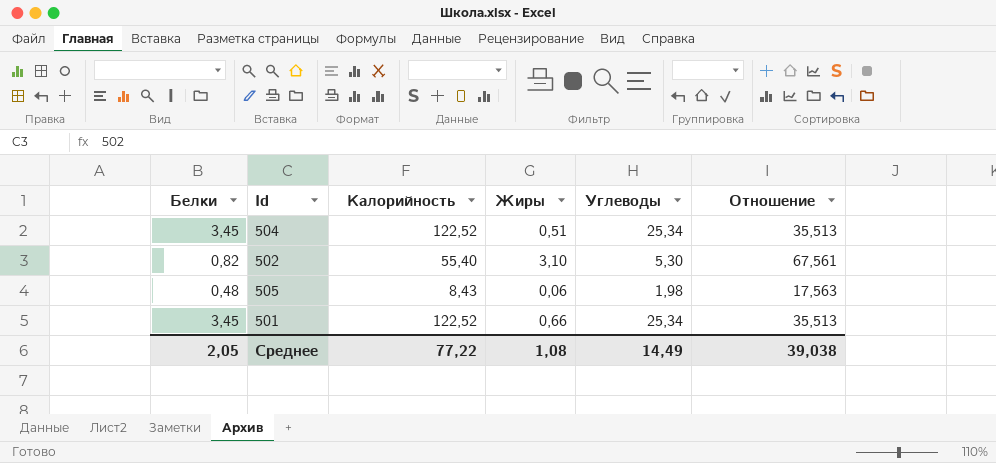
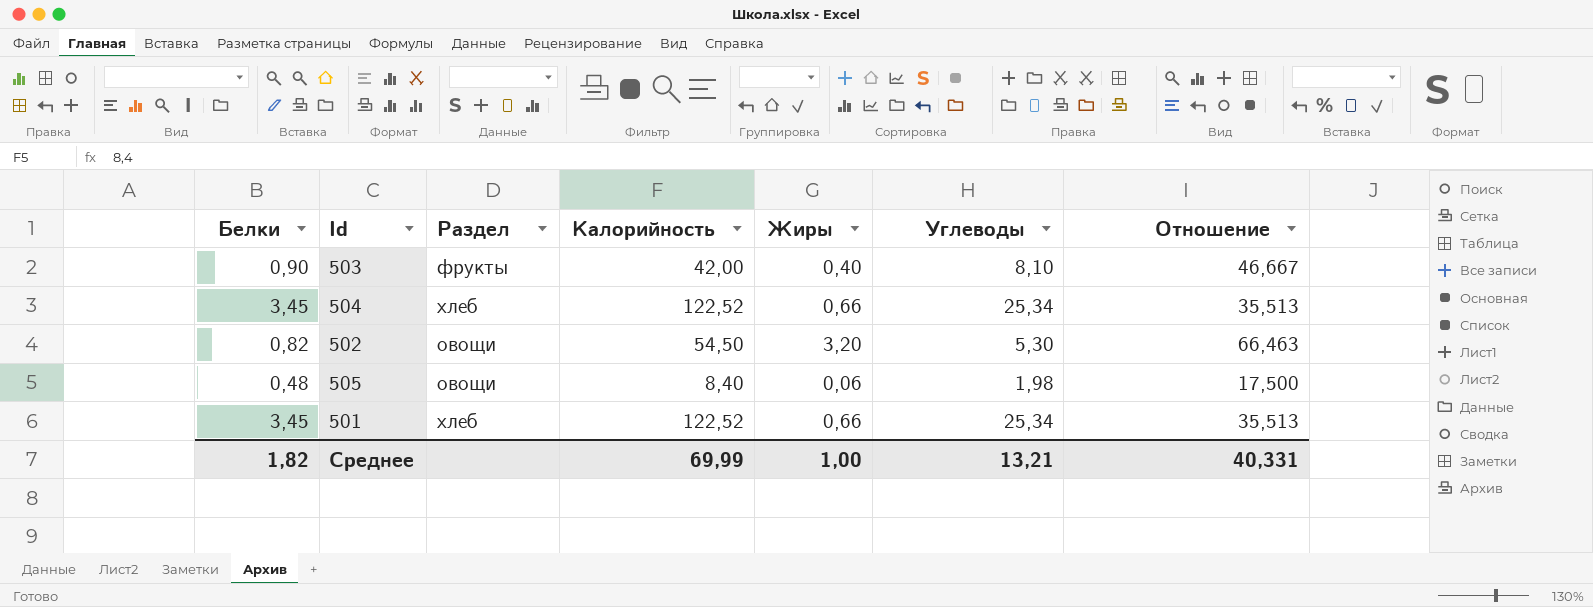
column Раздел | position: none -> 3
row 503: none -> 0,90 | фрукты | 42,00 | 0,40 | 8,10 | 46,667
504 | Жиры: 0,51 -> 0,66
502 | Калорийность: 55,40 -> 54,50
502 | Жиры: 3,10 -> 3,20
502 | Отношение: 67,561 -> 66,463
505 | Калорийность: 8,43 -> 8,40
505 | Отношение: 17,563 -> 17,500
Среднее | Белки: 2,05 -> 1,82
Среднее | Калорийность: 77,22 -> 69,99
Среднее | Жиры: 1,08 -> 1,00
Среднее | Углеводы: 14,49 -> 13,21
Среднее | Отношение: 39,038 -> 40,331

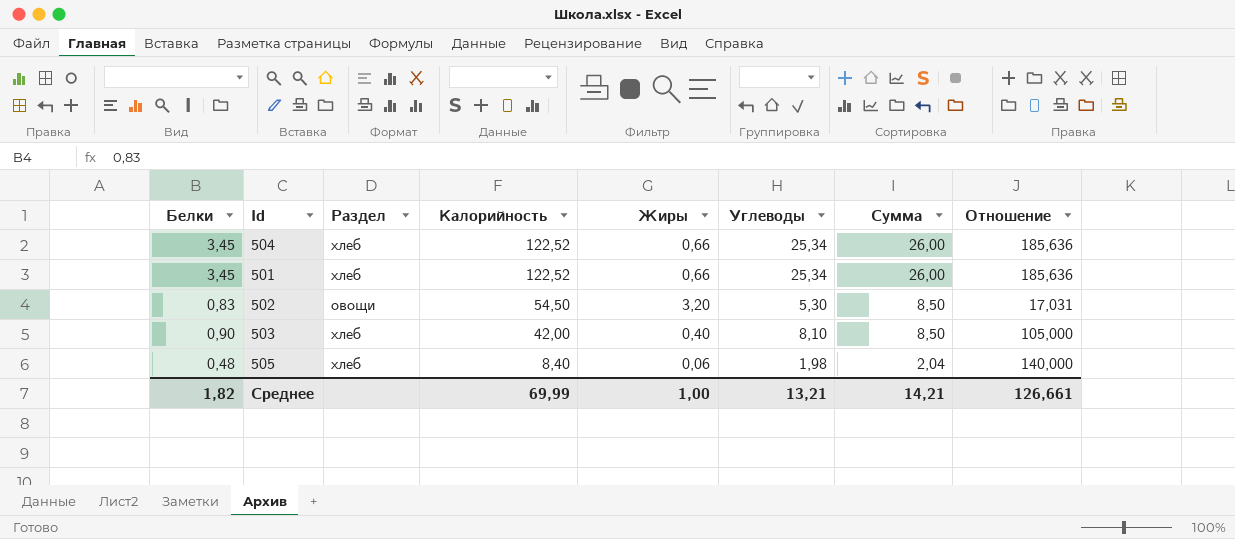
row order: none -> Калорийность descending
column Сумма | formula: none -> [Жиры] + [Углеводы]
column Отношение | formula: [Калорийность] / [Белки] -> [Калорийность] / [Жиры]
502 | Белки: 0,82 -> 0,83
503 | Раздел: фрукты -> хлеб
505 | Раздел: овощи -> хлеб
Среднее | Отношение: 40,331 -> 126,661

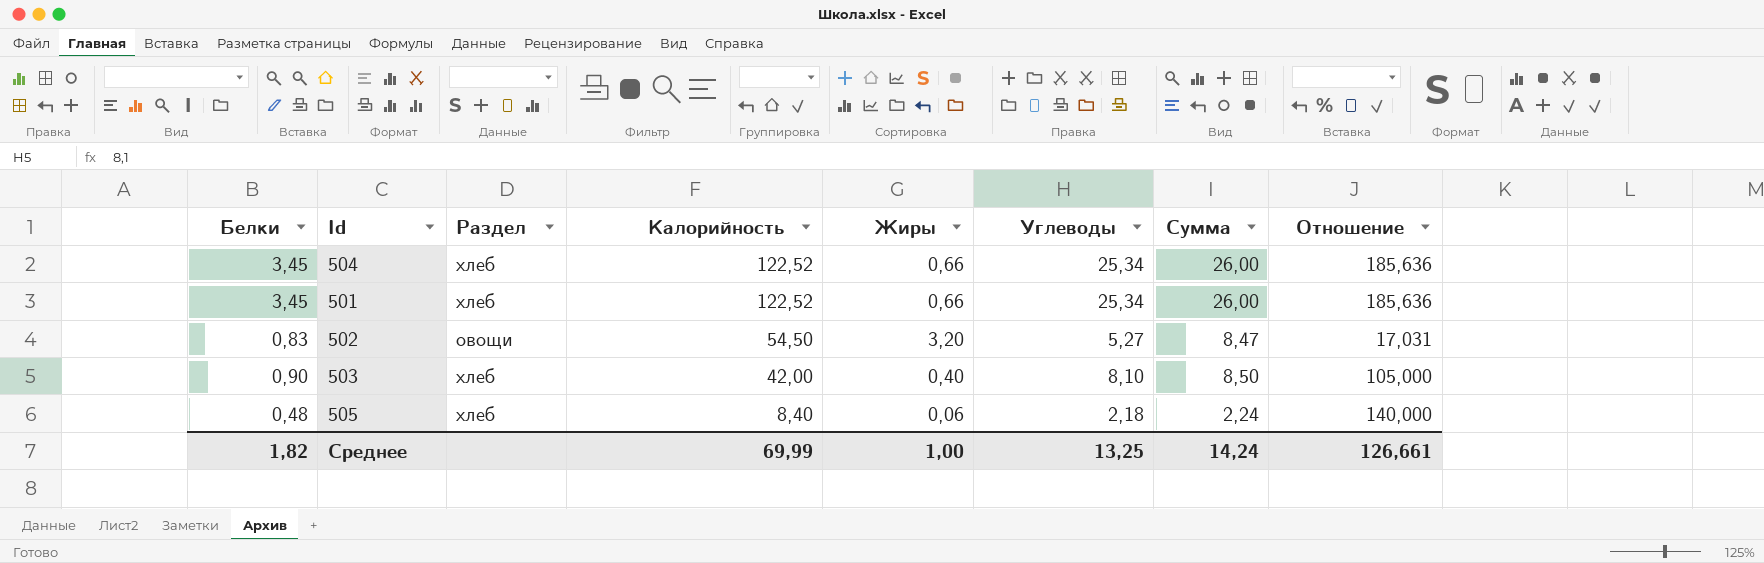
502 | Углеводы: 5,30 -> 5,27
502 | Сумма: 8,50 -> 8,47
505 | Углеводы: 1,98 -> 2,18
505 | Сумма: 2,04 -> 2,24
Среднее | Углеводы: 13,21 -> 13,25
Среднее | Сумма: 14,21 -> 14,24

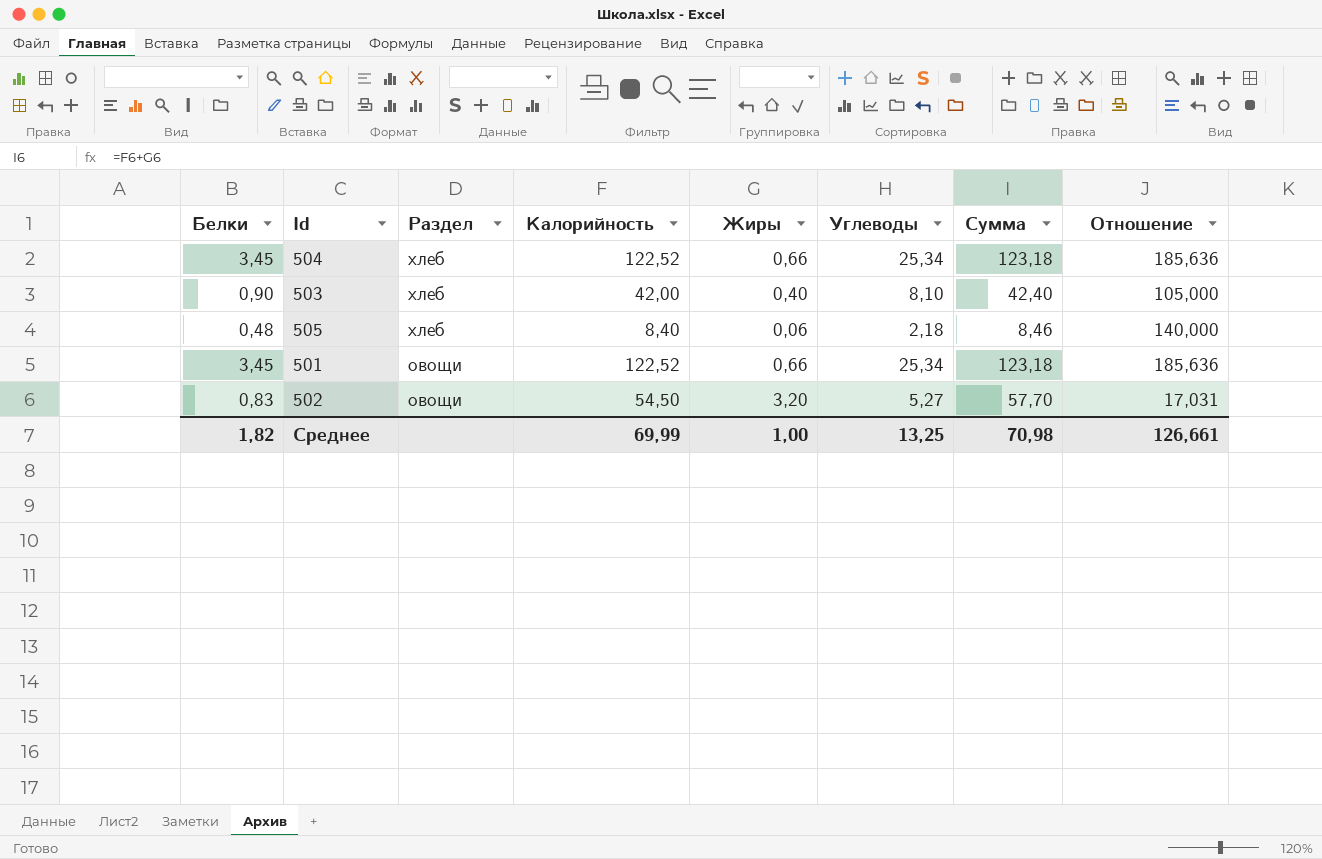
row order: Калорийность descending -> Раздел descending
column Сумма | formula: [Жиры] + [Углеводы] -> [Калорийность] + [Жиры]
501 | Раздел: хлеб -> овощи
Среднее | Сумма: 14,24 -> 70,98

